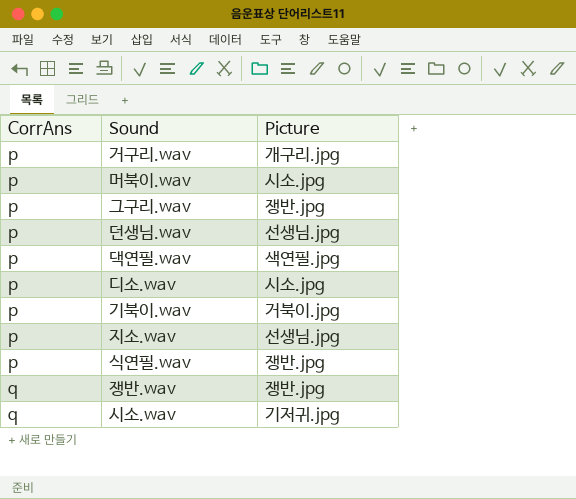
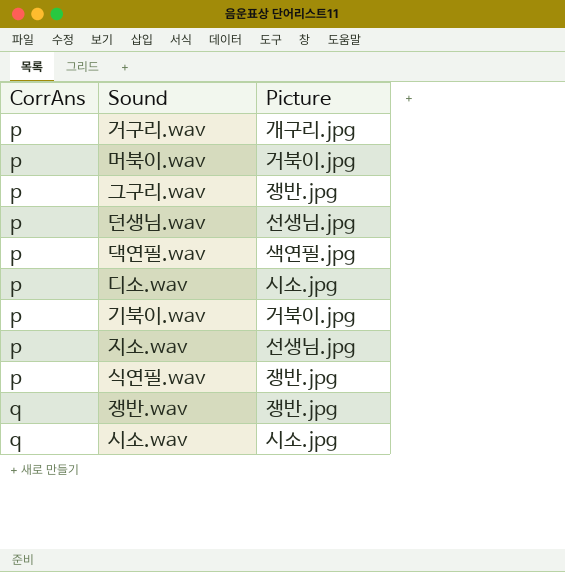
머북이.wav | Picture: 시소.jpg -> 거북이.jpg
시소.wav | Picture: 기저귀.jpg -> 시소.jpg

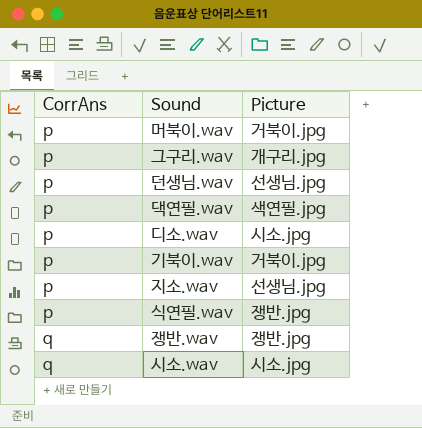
row 거구리.wav: p | 개구리.jpg -> none
그구리.wav | Picture: 쟁반.jpg -> 개구리.jpg

